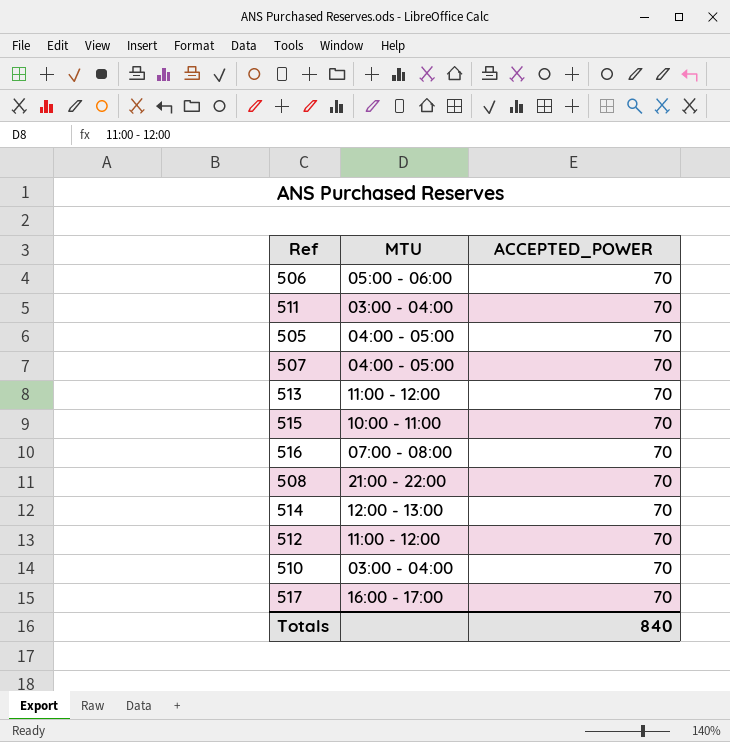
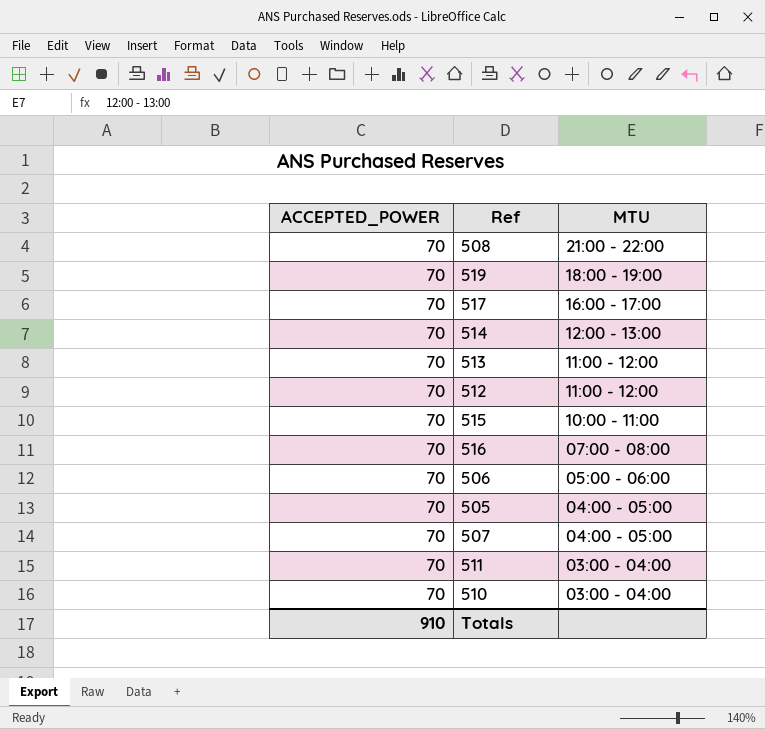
row order: none -> MTU descending
column ACCEPTED_POWER | position: 3 -> 1
row 519: none -> 70 | 18:00 - 19:00
Totals | ACCEPTED_POWER: 840 -> 910

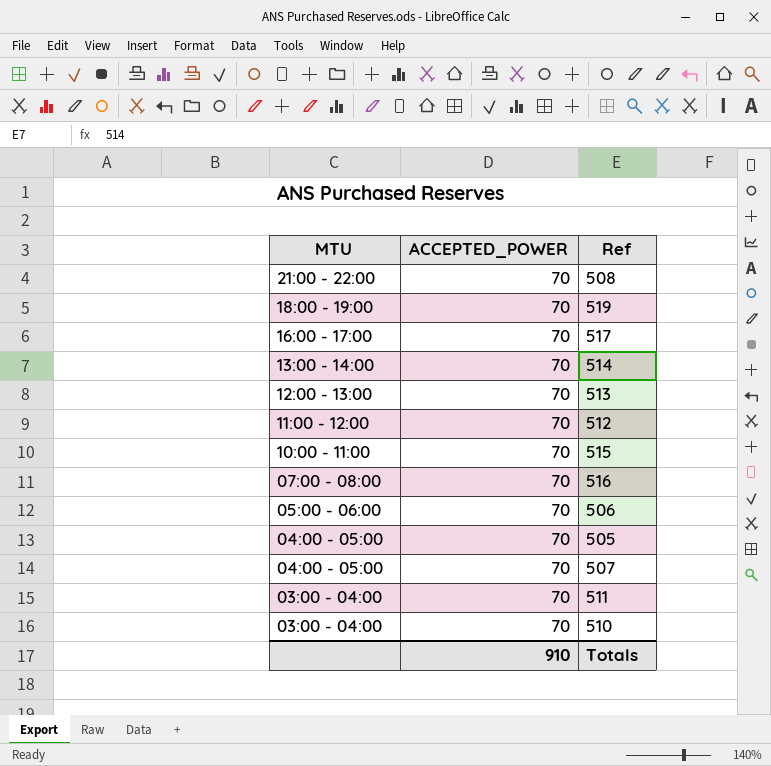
column MTU | position: 3 -> 1
514 | MTU: 12:00 - 13:00 -> 13:00 - 14:00
513 | MTU: 11:00 - 12:00 -> 12:00 - 13:00

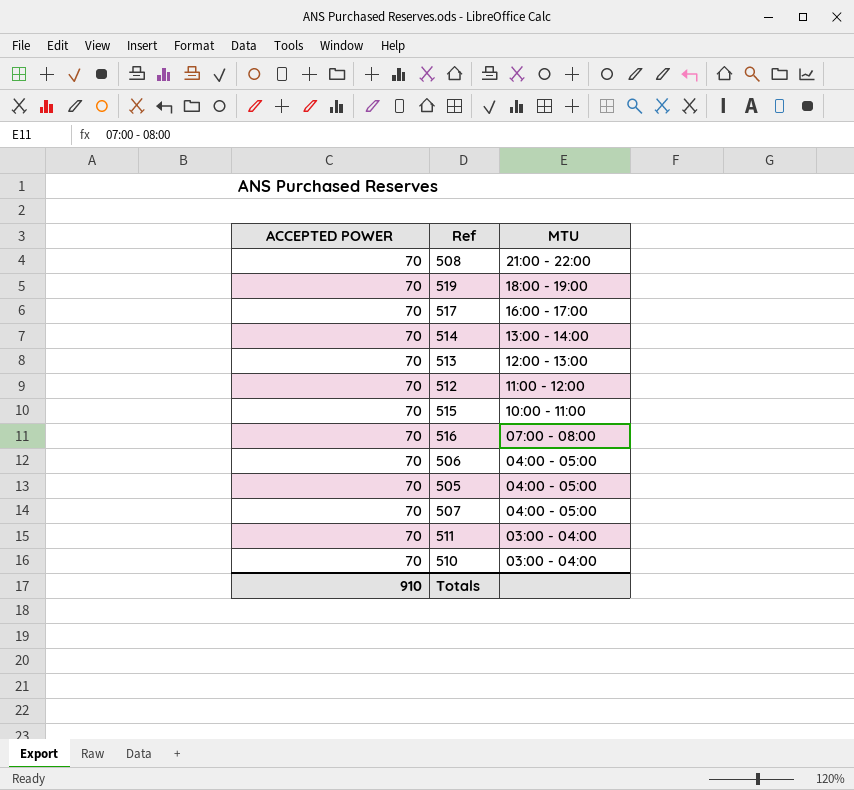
column name: ACCEPTED_POWER -> ACCEPTED POWER
column MTU | position: 1 -> 3
506 | MTU: 05:00 - 06:00 -> 04:00 - 05:00

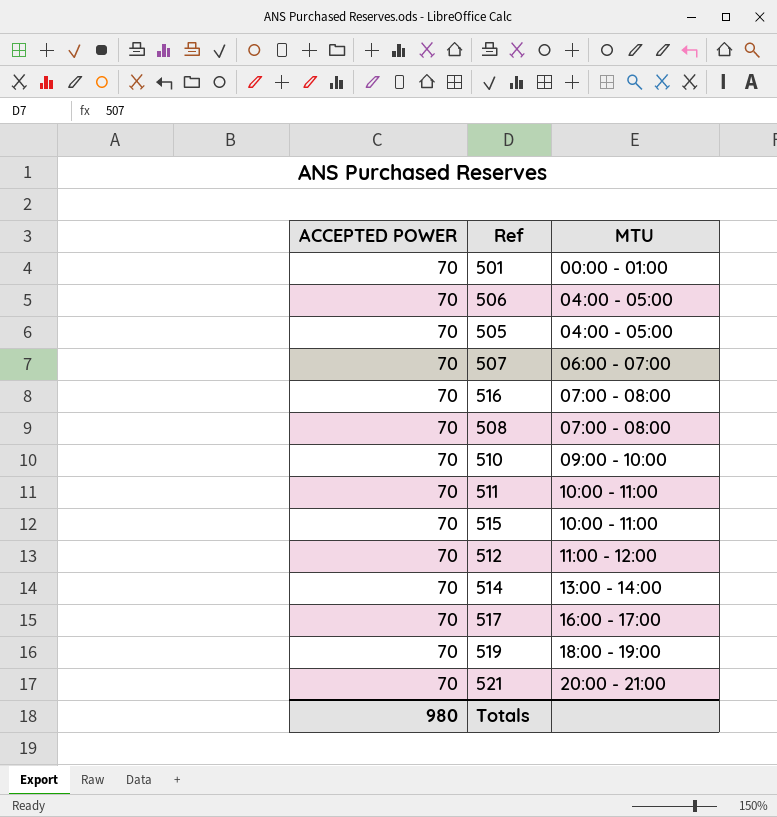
row order: MTU descending -> MTU ascending
row 513: 70 | 12:00 - 13:00 -> none
row 501: none -> 70 | 00:00 - 01:00
507 | MTU: 04:00 - 05:00 -> 06:00 - 07:00
508 | MTU: 21:00 - 22:00 -> 07:00 - 08:00
510 | MTU: 03:00 - 04:00 -> 09:00 - 10:00
511 | MTU: 03:00 - 04:00 -> 10:00 - 11:00
row 521: none -> 70 | 20:00 - 21:00
Totals | ACCEPTED POWER: 910 -> 980

